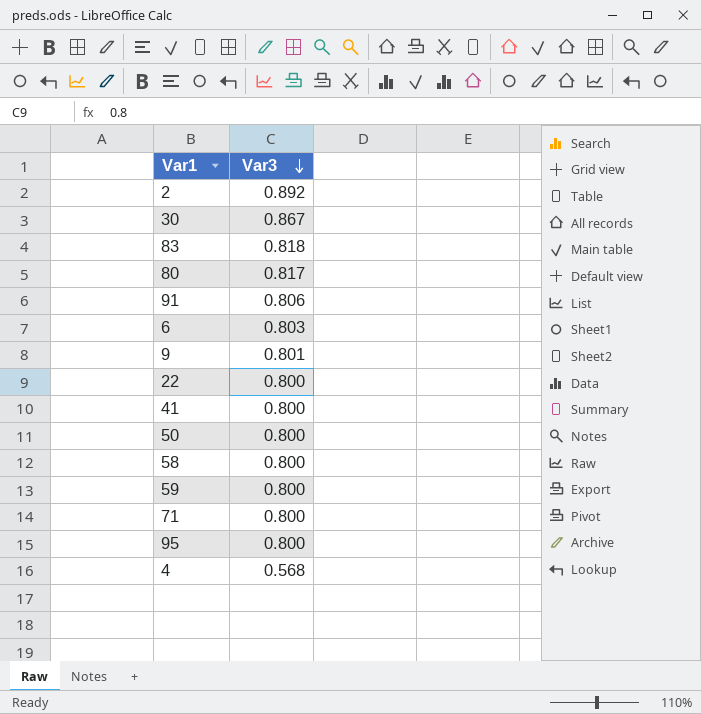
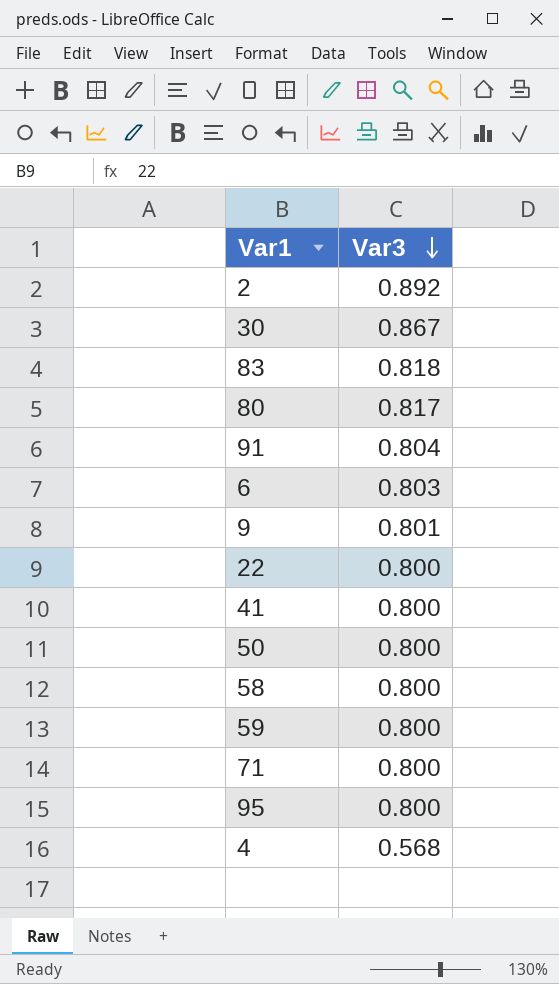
91 | Var3: 0.806 -> 0.804

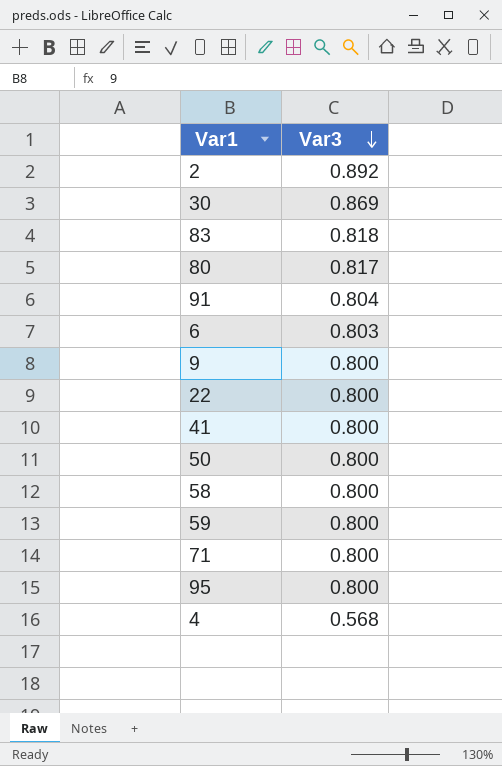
30 | Var3: 0.867 -> 0.869
9 | Var3: 0.801 -> 0.800

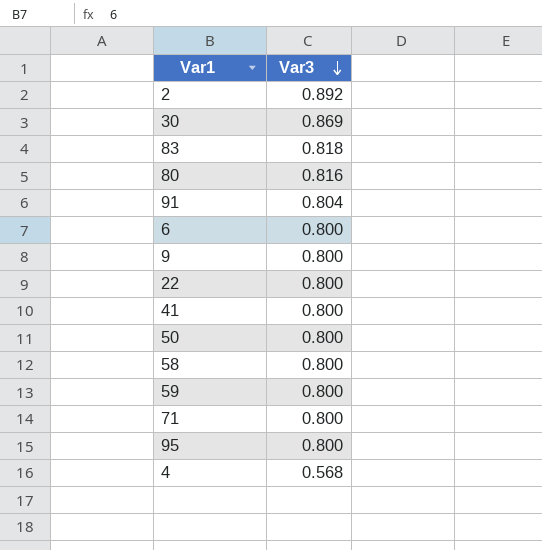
80 | Var3: 0.817 -> 0.816
6 | Var3: 0.803 -> 0.800

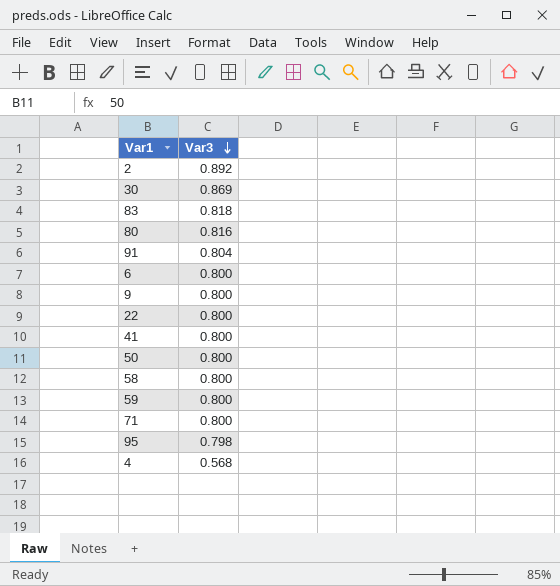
95 | Var3: 0.800 -> 0.798

